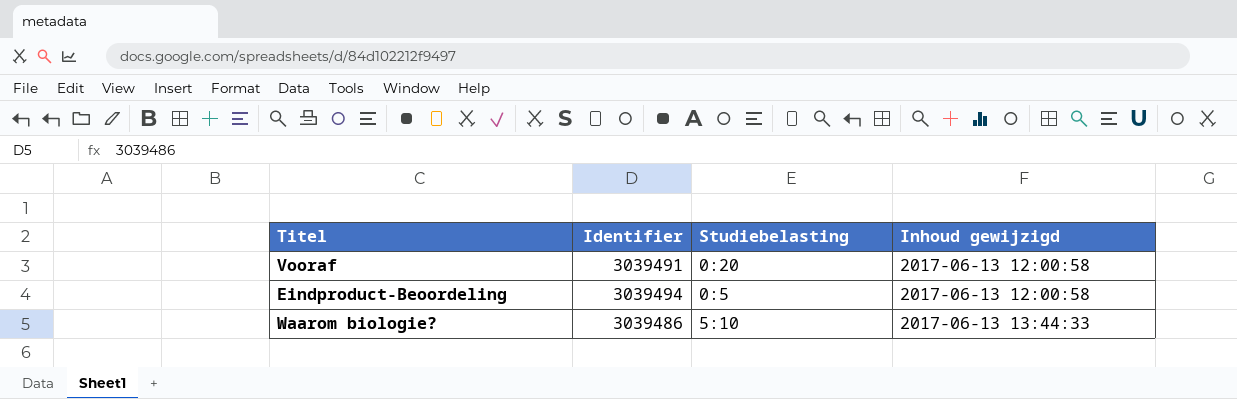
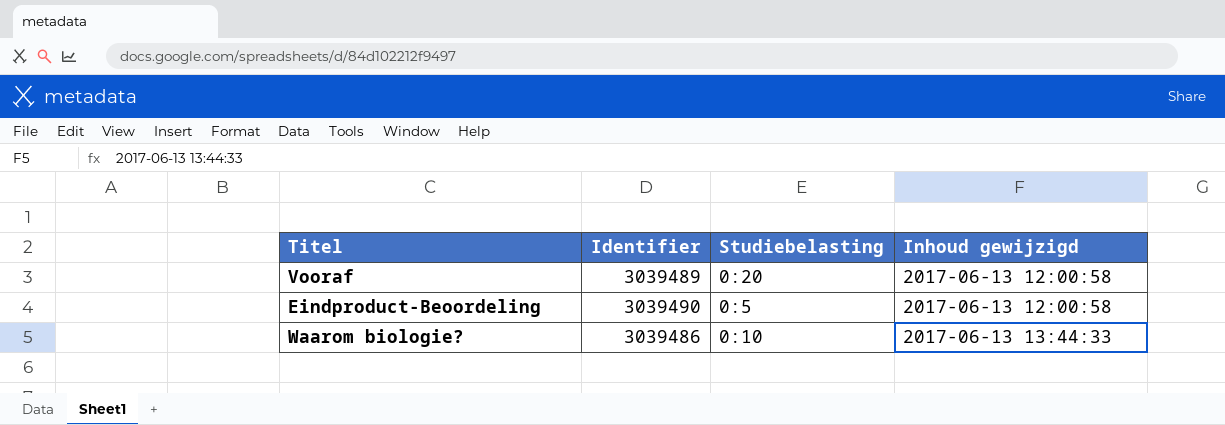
Vooraf | Identifier: 3039491 -> 3039489
Eindproduct-Beoordeling | Identifier: 3039494 -> 3039490
Waarom biologie? | Studiebelasting: 5:10 -> 0:10

